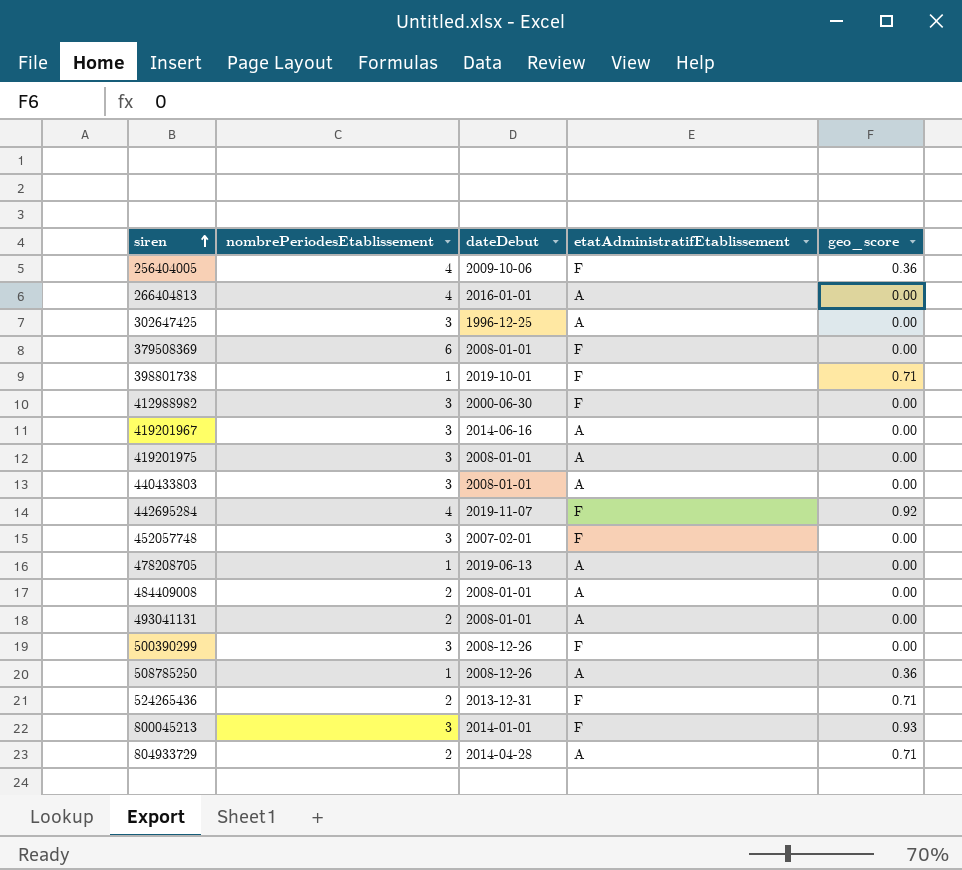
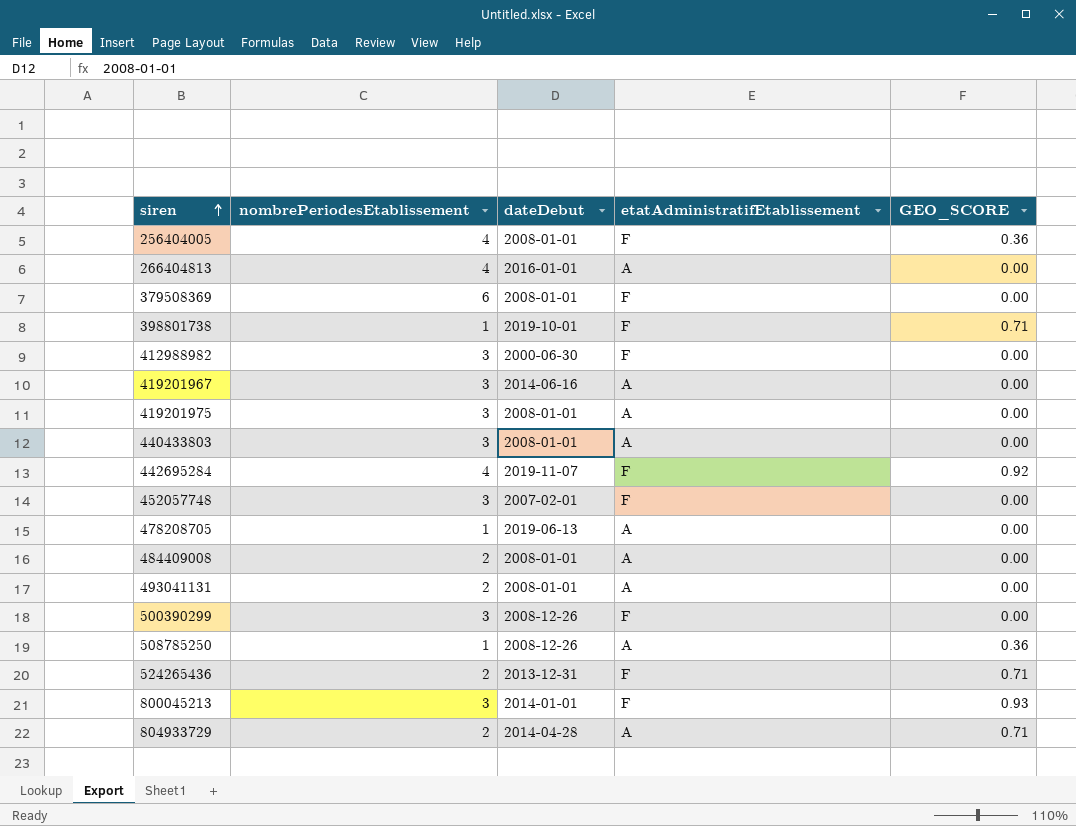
column name: geo_score -> GEO_SCORE
row 302647425: 3 | 1996-12-25 | A | 0.00 -> none
256404005 | dateDebut: 2009-10-06 -> 2008-01-01

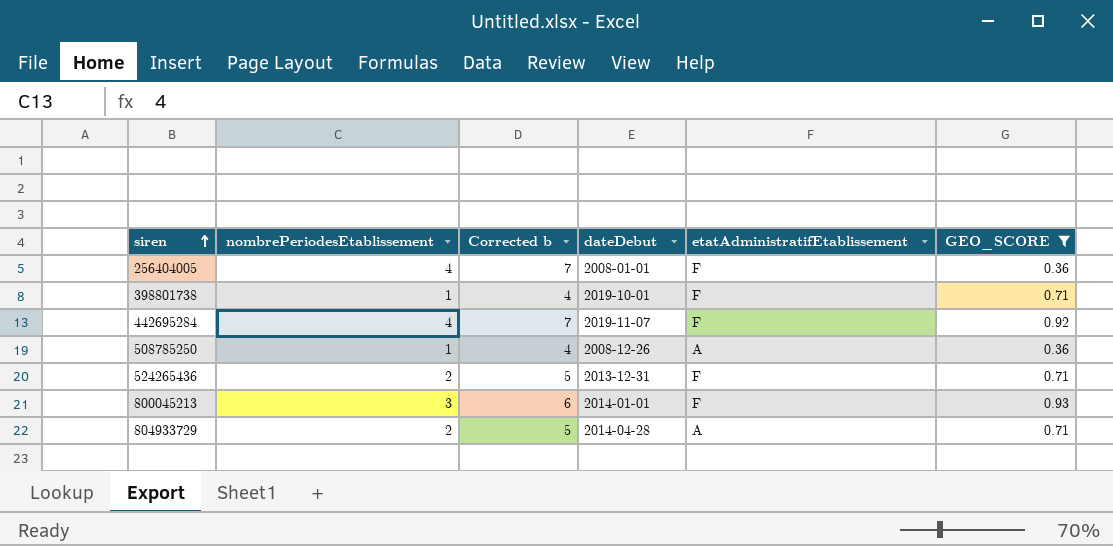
filter: none -> GEO_SCORE != 0.00
column Corrected b | formula: none -> [nombrePeriodesEtablissement] + 3

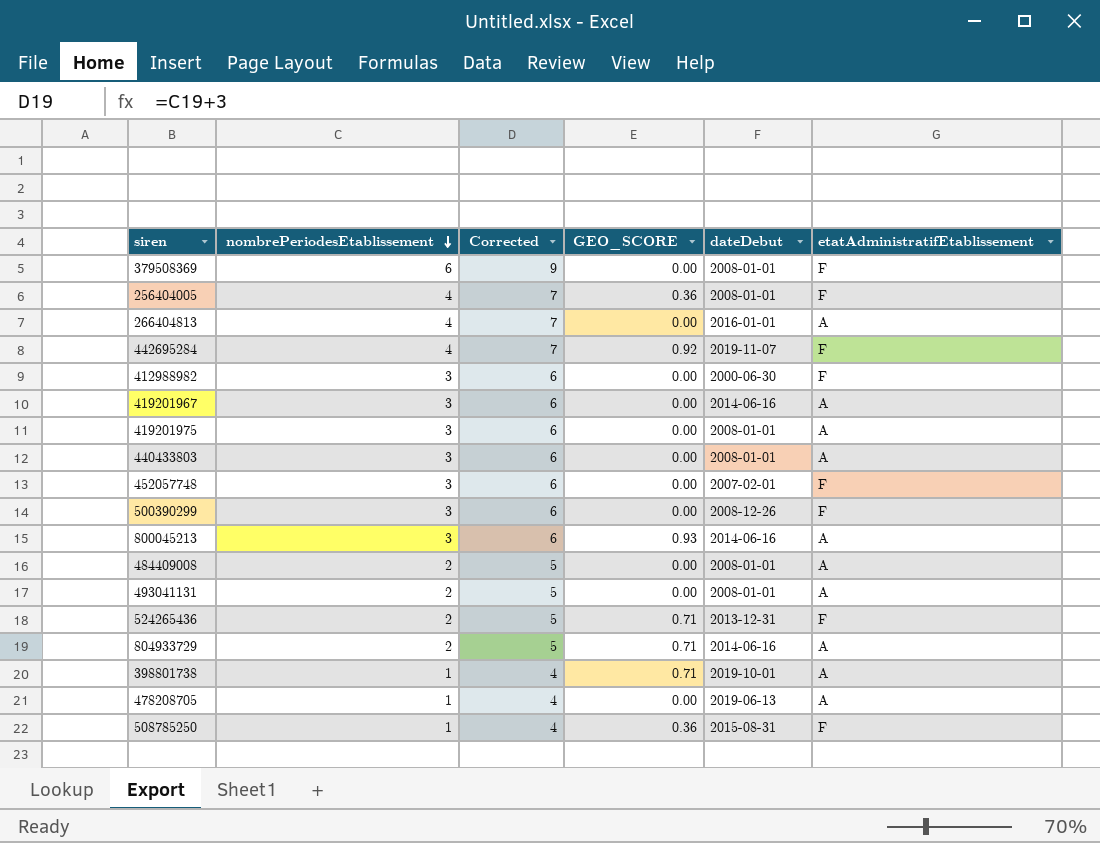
filter: GEO_SCORE != 0.00 -> none
row order: siren ascending -> nombrePeriodesEtablissement descending
column name: Corrected b -> Corrected
column GEO_SCORE | position: 6 -> 4
800045213 | dateDebut: 2014-01-01 -> 2014-06-16
800045213 | etatAdministratifEtablissement: F -> A
804933729 | dateDebut: 2014-04-28 -> 2014-06-16
398801738 | etatAdministratifEtablissement: F -> A
508785250 | dateDebut: 2008-12-26 -> 2015-08-31
508785250 | etatAdministratifEtablissement: A -> F

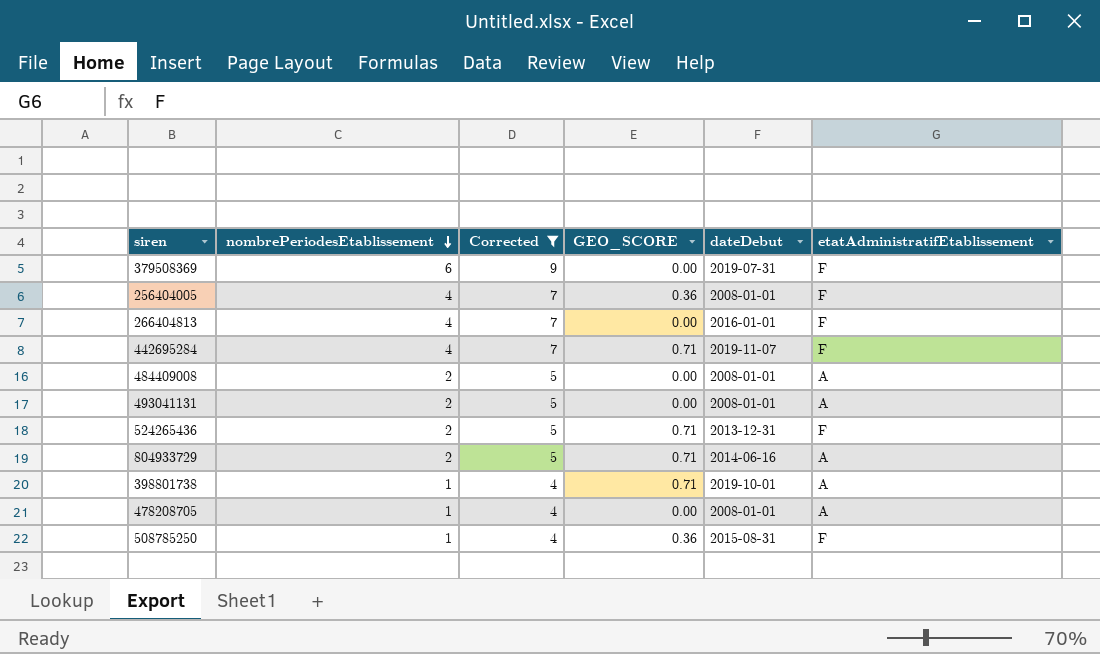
filter: none -> Corrected != 6
379508369 | dateDebut: 2008-01-01 -> 2019-07-31
266404813 | etatAdministratifEtablissement: A -> F
442695284 | GEO_SCORE: 0.92 -> 0.71
478208705 | dateDebut: 2019-06-13 -> 2008-01-01

